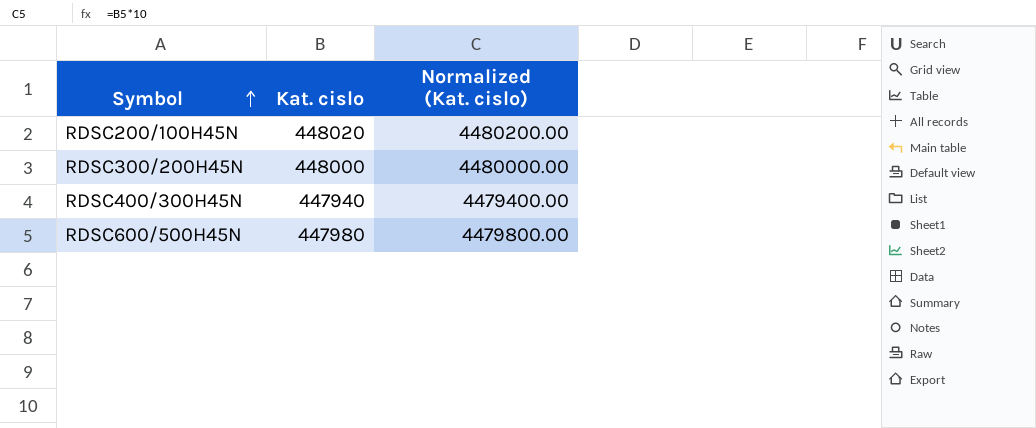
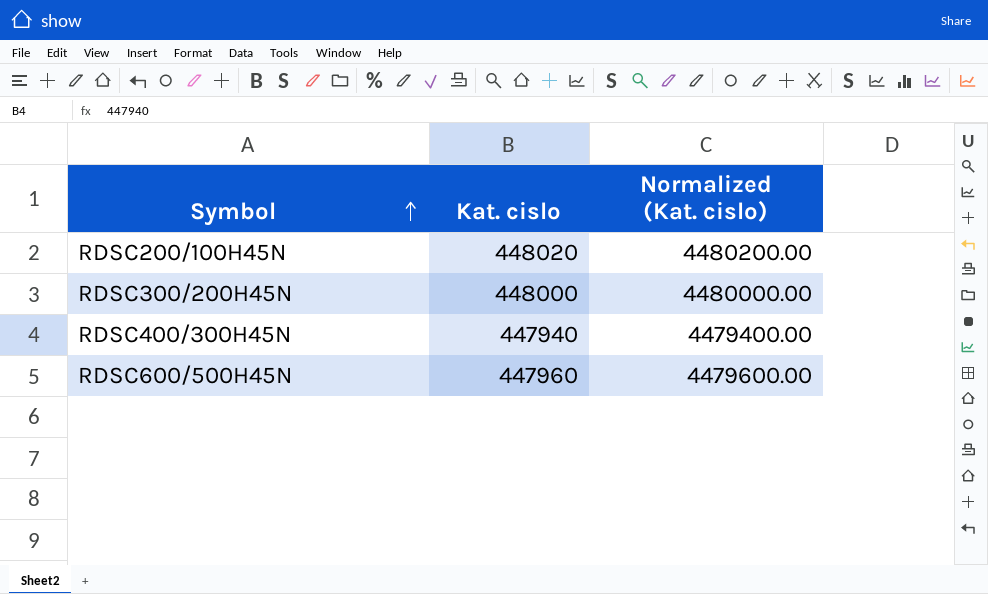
RDSC600/500H45N | Kat. cislo: 447980 -> 447960
RDSC600/500H45N | Normalized (Kat. cislo): 4479800.00 -> 4479600.00

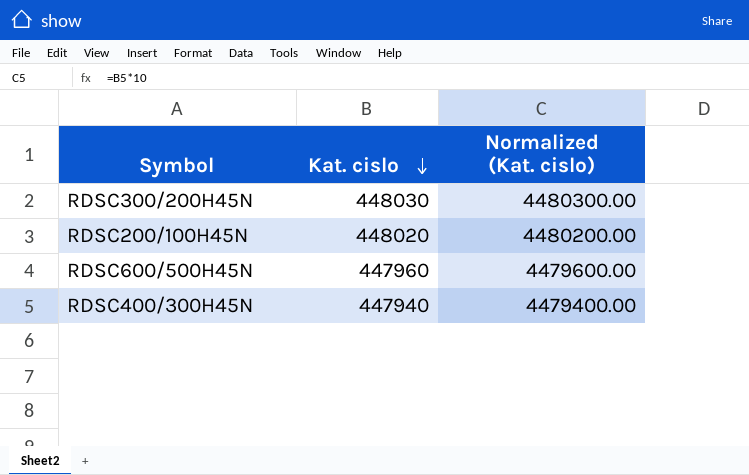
row order: Symbol ascending -> Kat. cislo descending
RDSC300/200H45N | Kat. cislo: 448000 -> 448030
RDSC300/200H45N | Normalized (Kat. cislo): 4480000.00 -> 4480300.00

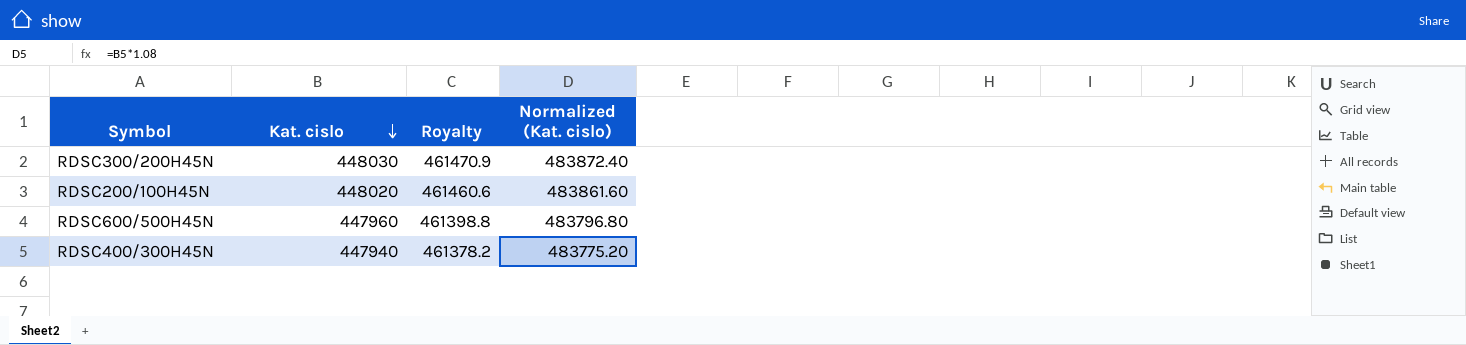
column Royalty | formula: none -> [Kat. cislo] * 1.03
column Normalized (Kat. cislo) | formula: [Kat. cislo] * 10 -> [Kat. cislo] * 1.08

